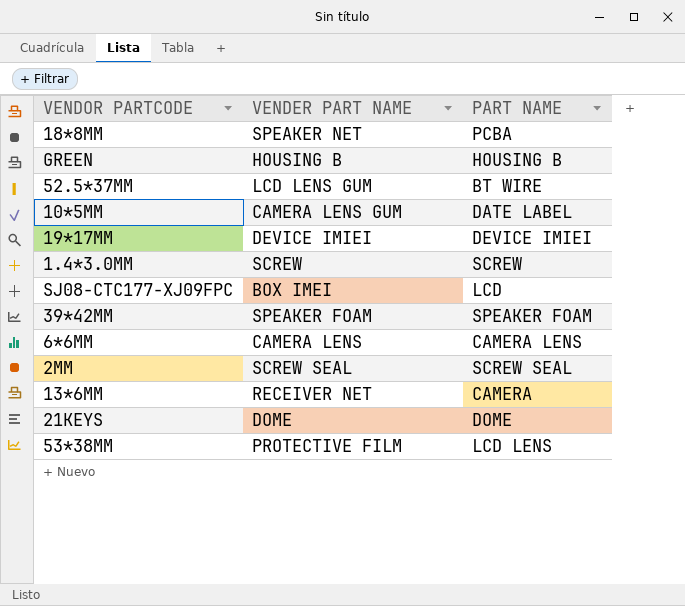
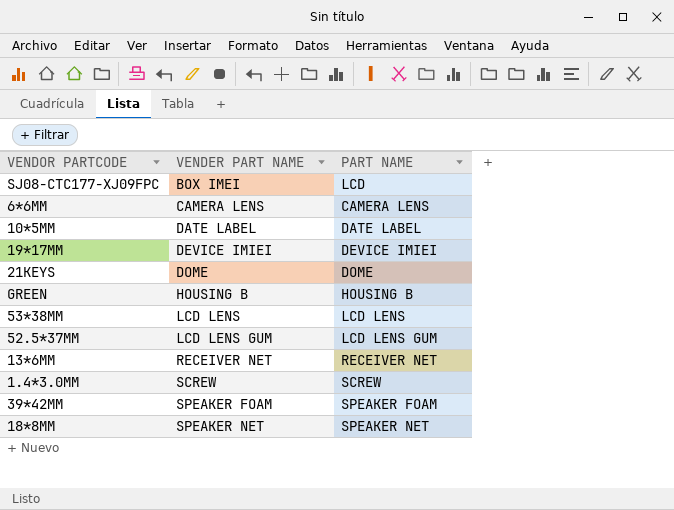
row order: none -> VENDER PART NAME ascending
row 2MM: SCREW SEAL | SCREW SEAL -> none
10*5MM | VENDER PART NAME: CAMERA LENS GUM -> DATE LABEL
53*38MM | VENDER PART NAME: PROTECTIVE FILM -> LCD LENS
52.5*37MM | PART NAME: BT WIRE -> LCD LENS GUM
13*6MM | PART NAME: CAMERA -> RECEIVER NET
18*8MM | PART NAME: PCBA -> SPEAKER NET

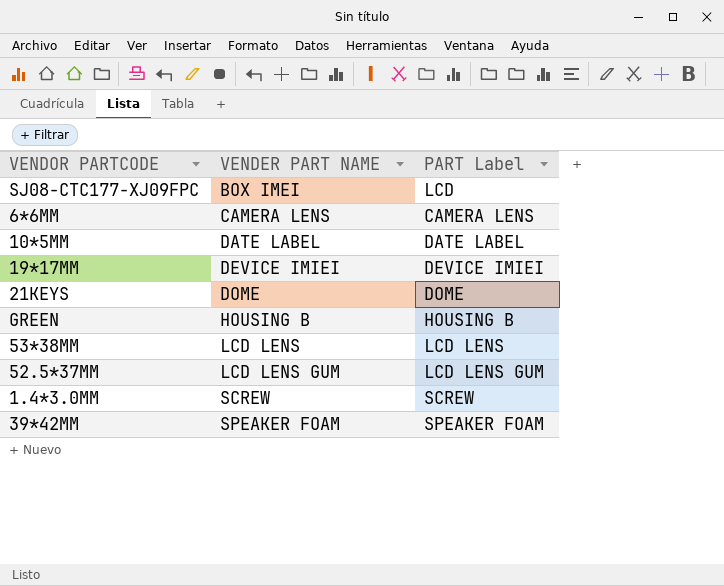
column name: PART NAME -> PART Label
row 13*6MM: RECEIVER NET | RECEIVER NET -> none
row 18*8MM: SPEAKER NET | SPEAKER NET -> none

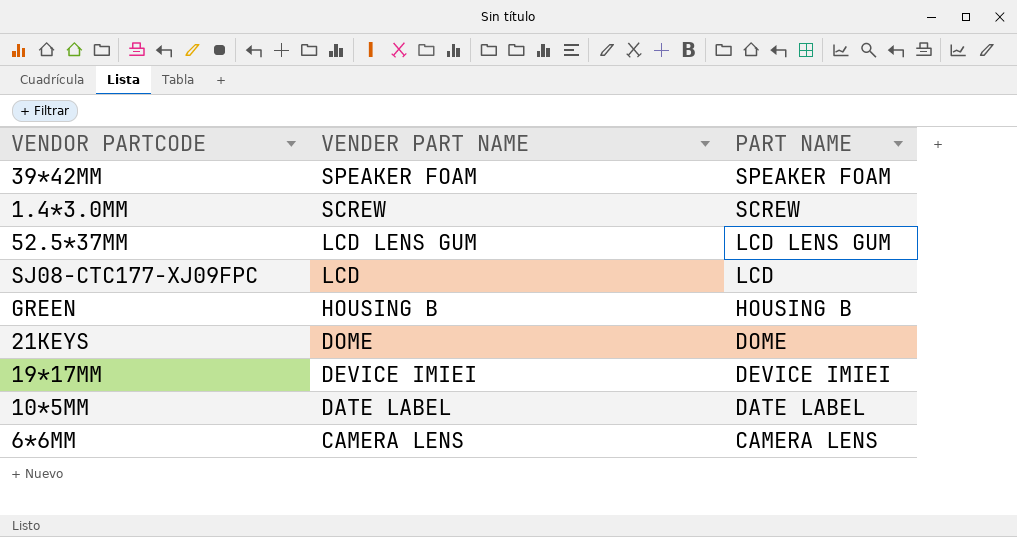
row order: VENDER PART NAME ascending -> VENDER PART NAME descending
column name: PART Label -> PART NAME
row 53*38MM: LCD LENS | LCD LENS -> none
SJ08-CTC177-XJ09FPC | VENDER PART NAME: BOX IMEI -> LCD

